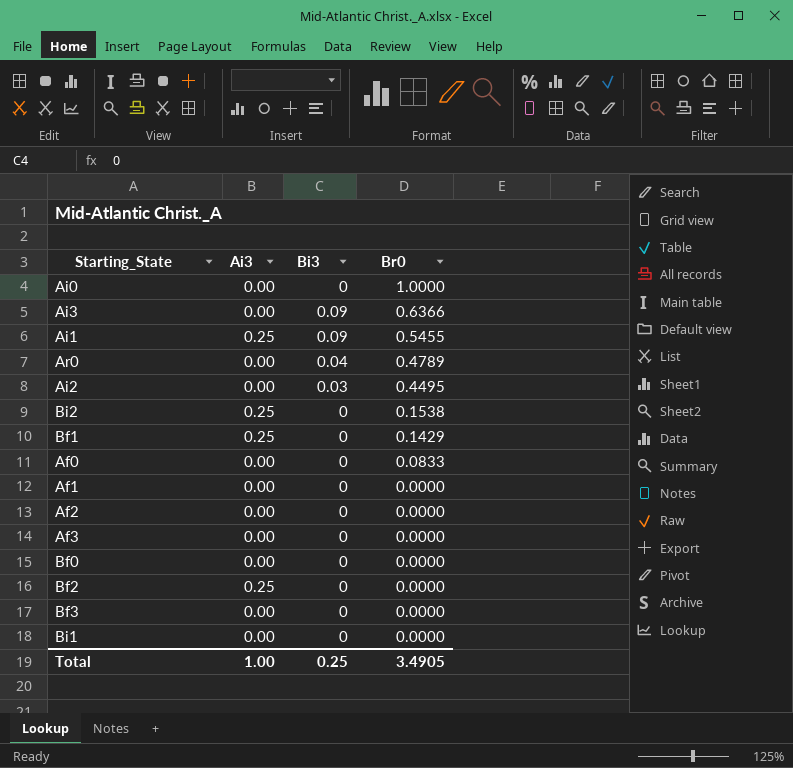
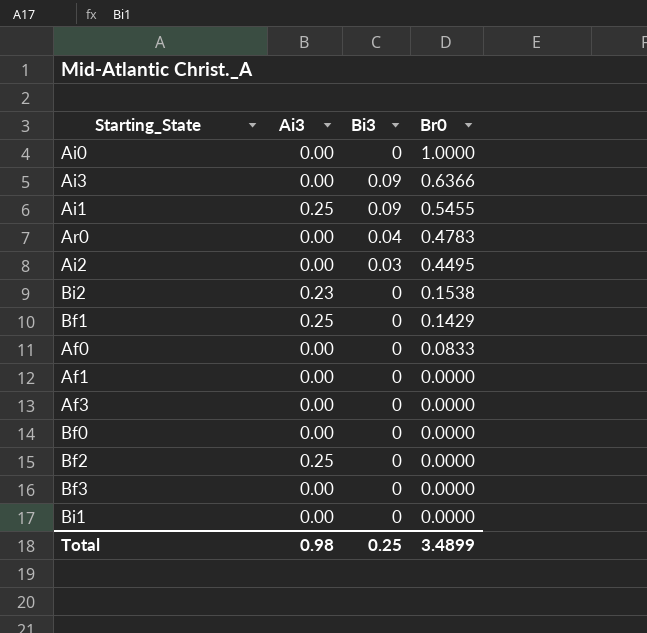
row Af2: 0.00 | 0 | 0.0000 -> none
Ar0 | Br0: 0.4789 -> 0.4783
Bi2 | Ai3: 0.25 -> 0.23
Total | Ai3: 1.00 -> 0.98
Total | Br0: 3.4905 -> 3.4899

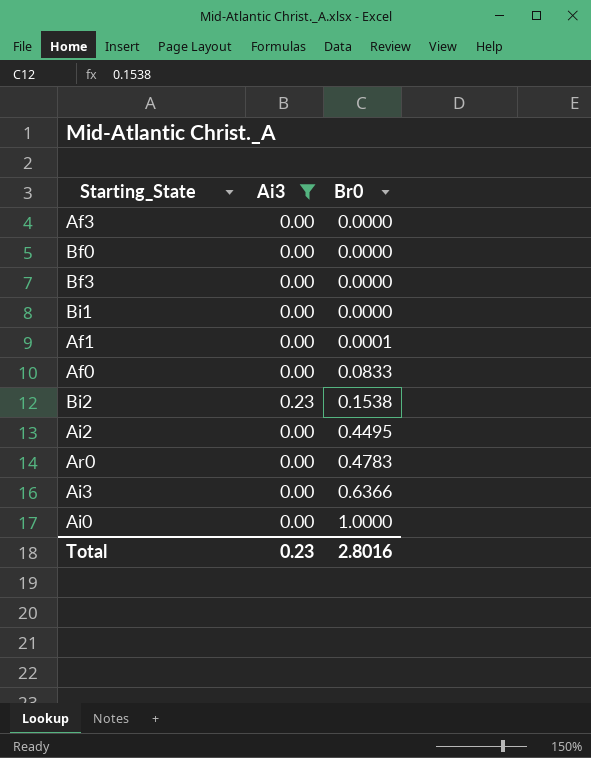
filter: none -> Ai3 != 0.25
row order: Br0 descending -> Br0 ascending
column Bi3 | position: 3 -> none
Af1 | Br0: 0.0000 -> 0.0001
Total | Ai3: 0.98 -> 0.23
Total | Br0: 3.4899 -> 2.8016

